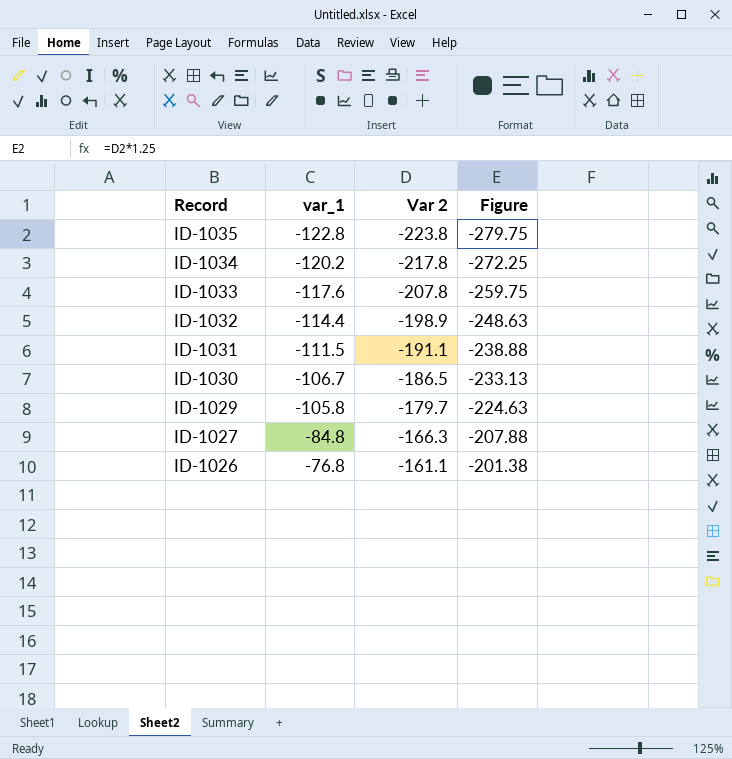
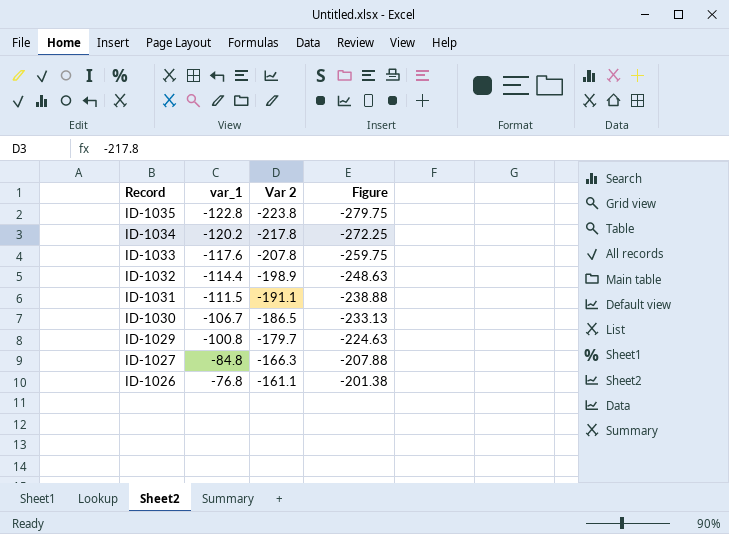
ID-1029 | var_1: -105.8 -> -100.8

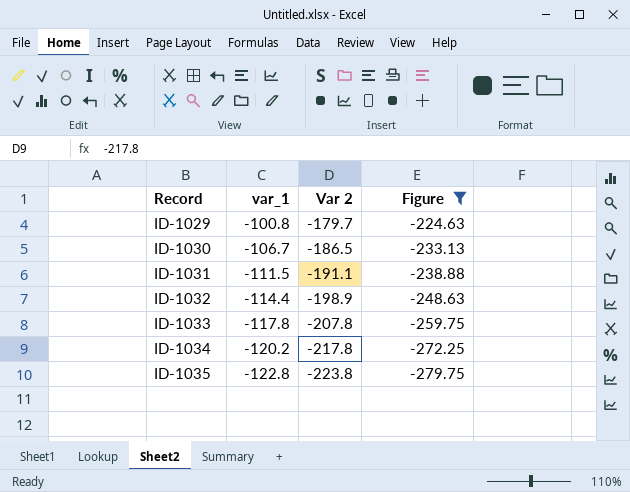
filter: none -> Figure <= -224.63
row order: Record descending -> Record ascending
ID-1033 | var_1: -117.6 -> -117.8

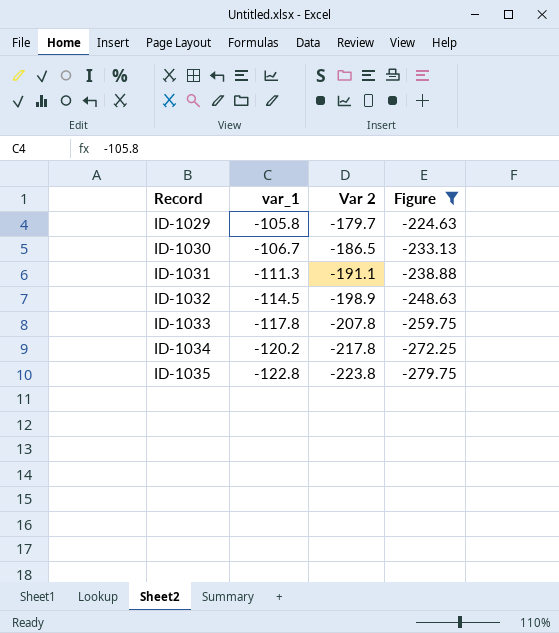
ID-1029 | var_1: -100.8 -> -105.8
ID-1031 | var_1: -111.5 -> -111.3
ID-1032 | var_1: -114.4 -> -114.5

